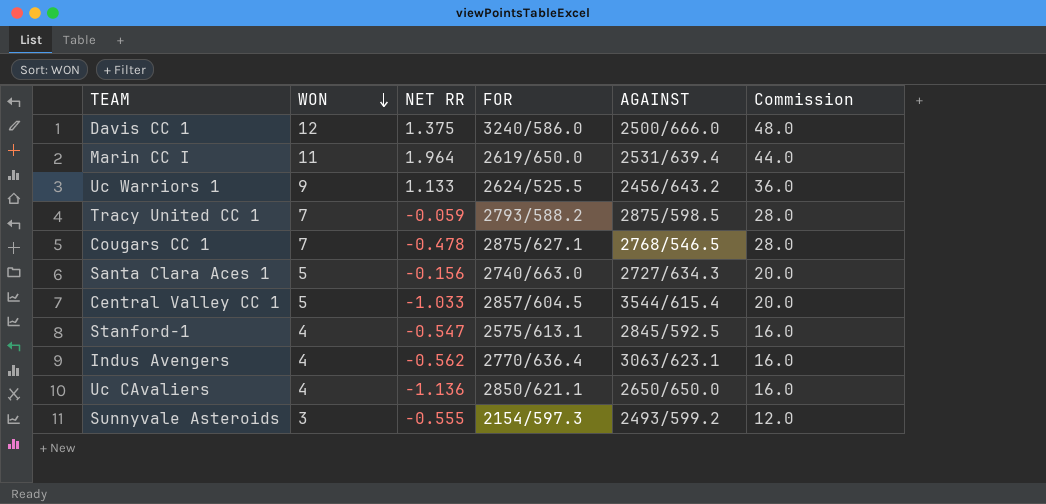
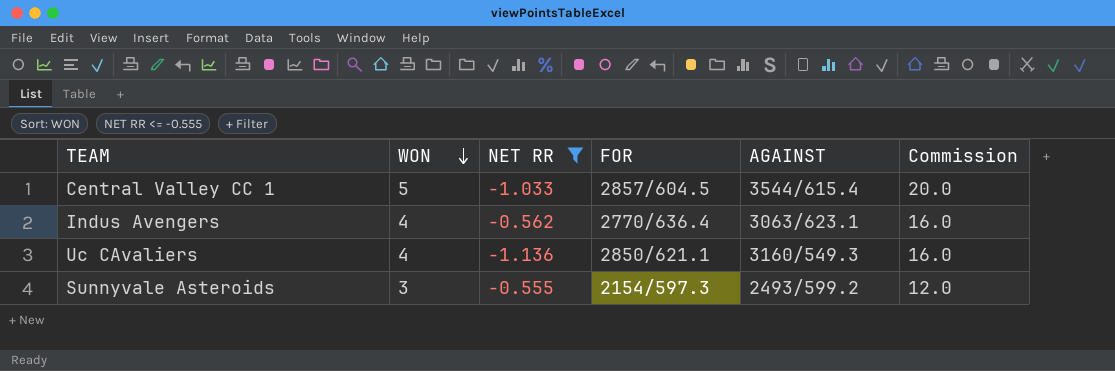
filter: none -> NET RR <= -0.555
Uc CAvaliers | AGAINST: 2650/650.0 -> 3160/549.3

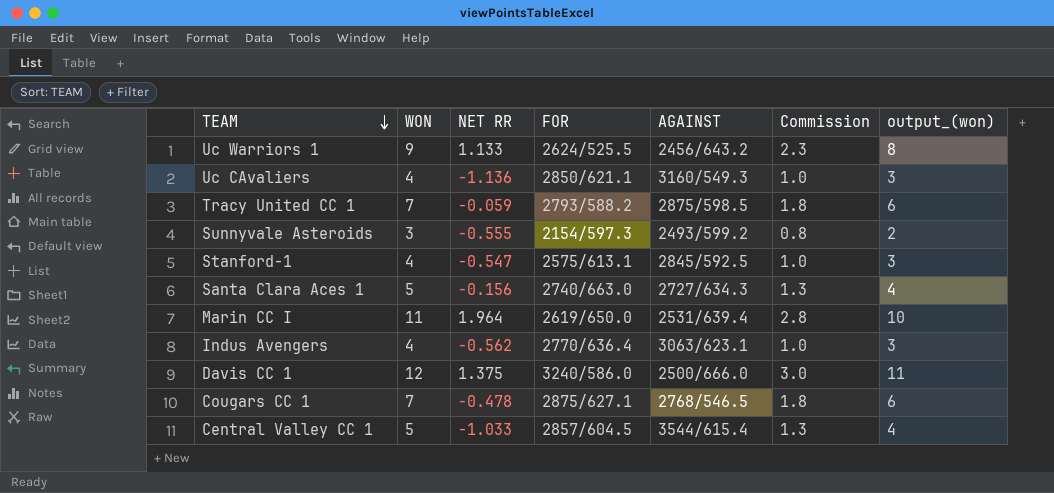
filter: NET RR <= -0.555 -> none
row order: WON descending -> TEAM descending
column Commission | formula: [WON] * 4 -> [WON] * 0.25
column output_(won) | formula: none -> [WON] - 1

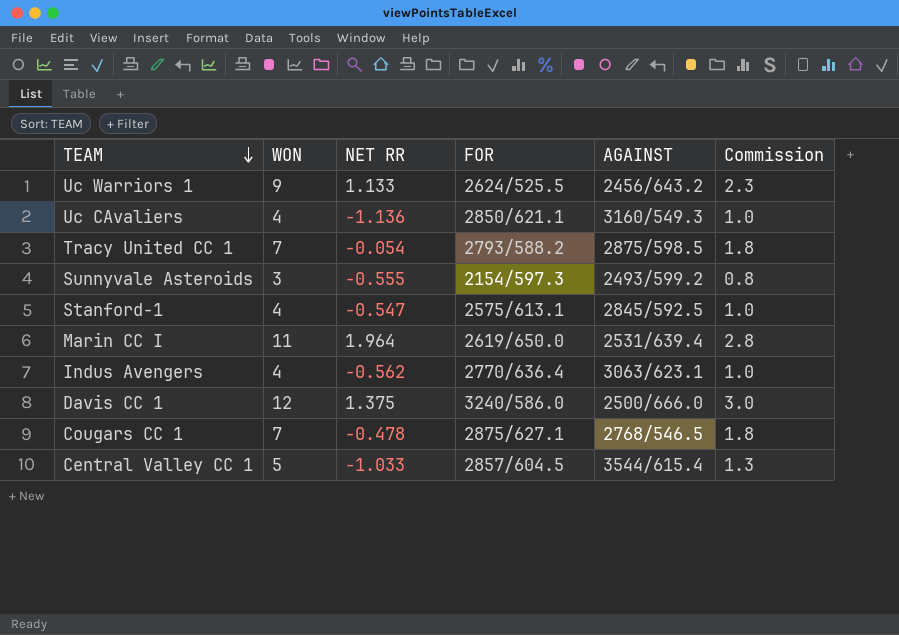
column output_(won) | formula: [WON] - 1 -> none
row Santa Clara Aces 1: 5 | -0.156 | 2740/663.0 | 2727/634.3 | 1.3 | 4 -> none
Tracy United CC 1 | NET RR: -0.059 -> -0.054

